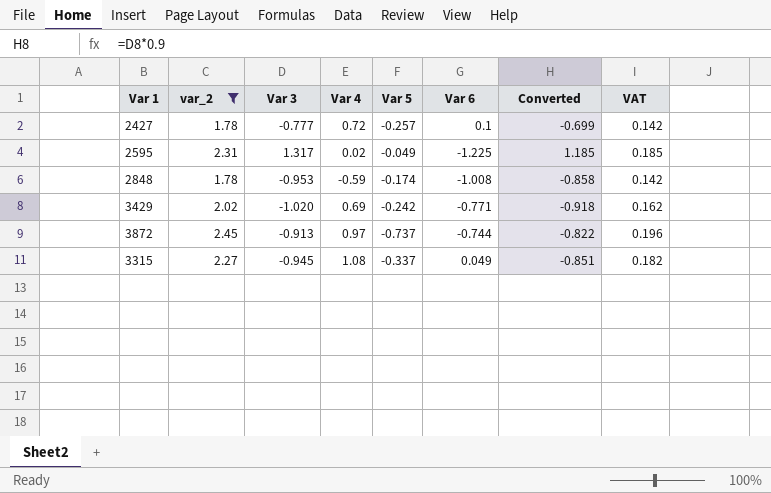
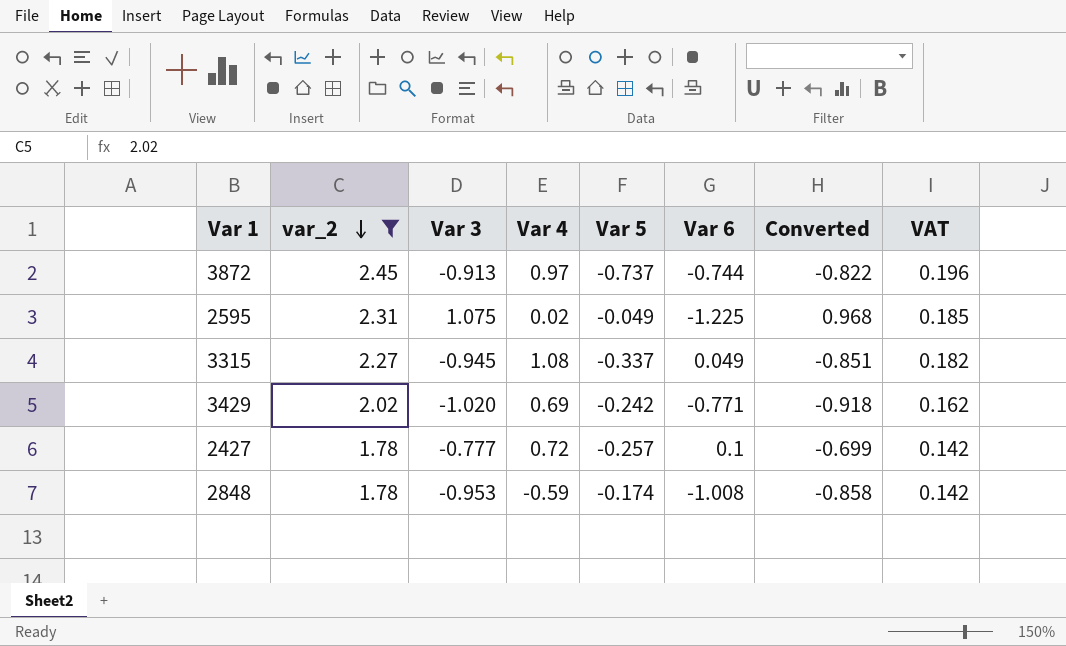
row order: none -> var_2 descending
2595 | Var 3: 1.317 -> 1.075
2595 | Converted: 1.185 -> 0.968

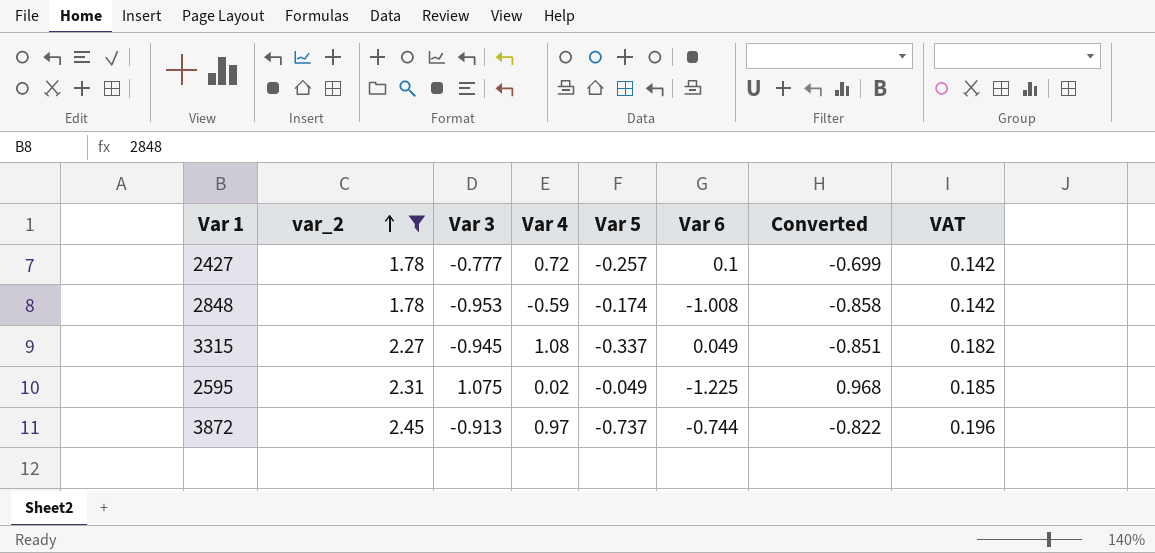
row order: var_2 descending -> var_2 ascending
row 3429: 2.02 | -1.020 | 0.69 | -0.242 | -0.771 | -0.918 | 0.162 -> none

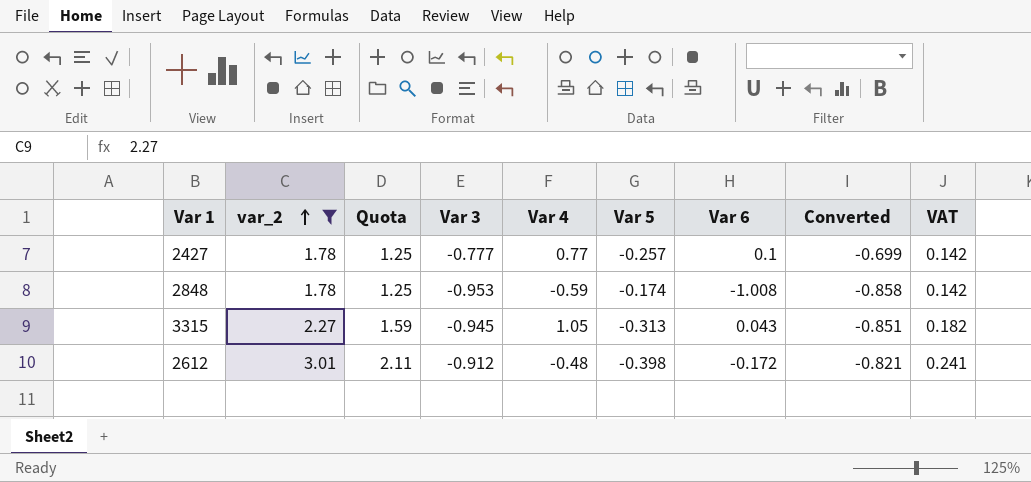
column Quota | formula: none -> [var_2] * 0.7
row 2595: 2.31 | 1.075 | 0.02 | -0.049 | -1.225 | 0.968 | 0.185 -> none
row 3872: 2.45 | -0.913 | 0.97 | -0.737 | -0.744 | -0.822 | 0.196 -> none
2427 | Var 4: 0.72 -> 0.77
3315 | Var 4: 1.08 -> 1.05
3315 | Var 5: -0.337 -> -0.313
3315 | Var 6: 0.049 -> 0.043
row 2612: none -> 3.01 | 2.11 | -0.912 | -0.48 | -0.398 | -0.172 | -0.821 | 0.241

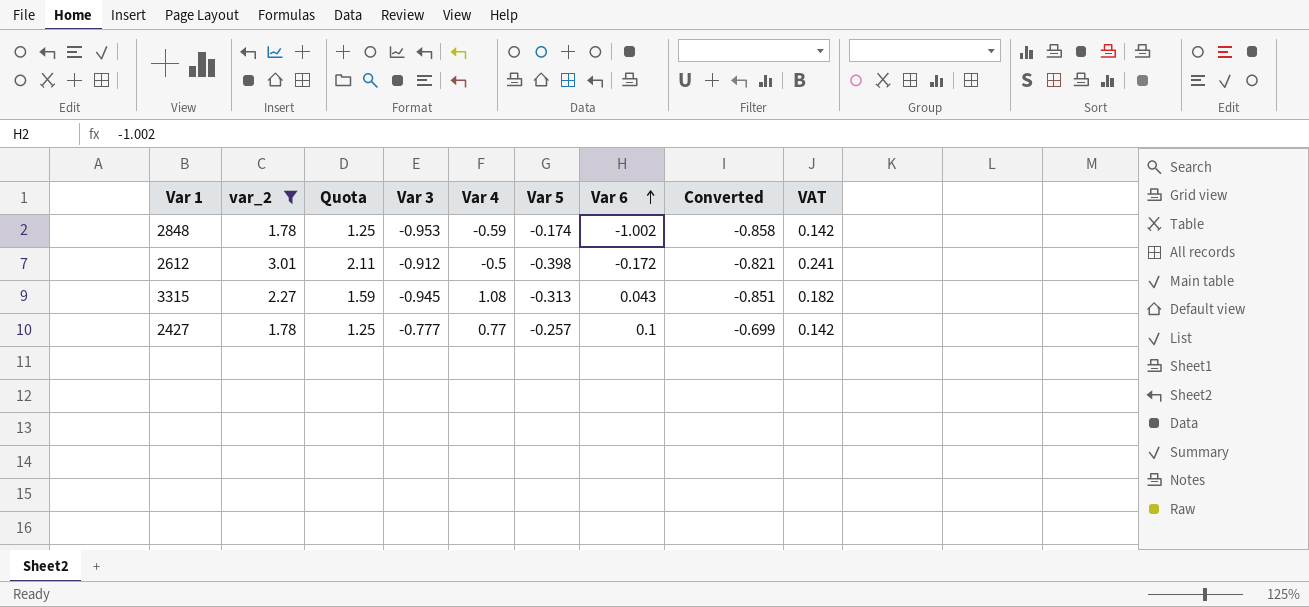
row order: var_2 ascending -> Var 6 ascending
2848 | Var 6: -1.008 -> -1.002
2612 | Var 4: -0.48 -> -0.5
3315 | Var 4: 1.05 -> 1.08

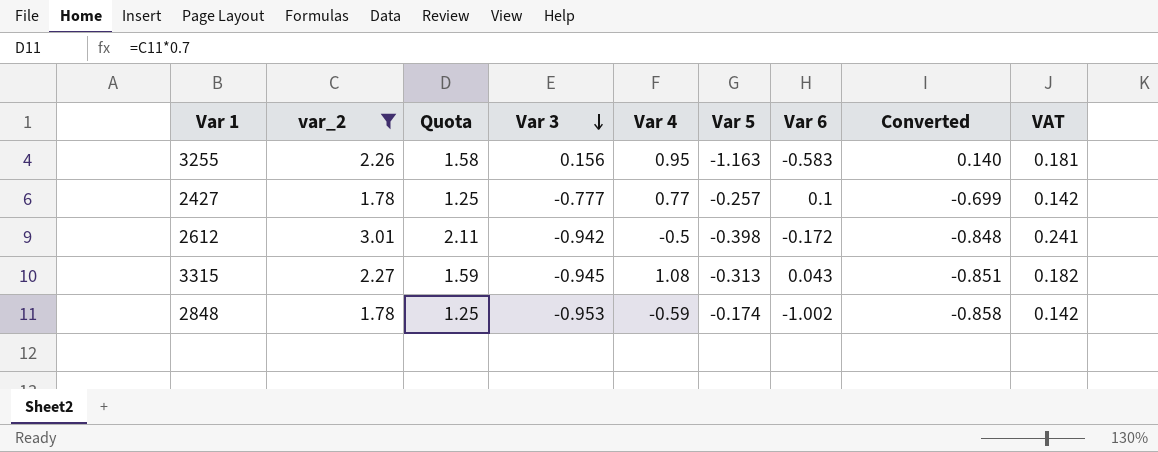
row order: Var 6 ascending -> Var 3 descending
row 3255: none -> 2.26 | 1.58 | 0.156 | 0.95 | -1.163 | -0.583 | 0.140 | 0.181
2612 | Var 3: -0.912 -> -0.942
2612 | Converted: -0.821 -> -0.848

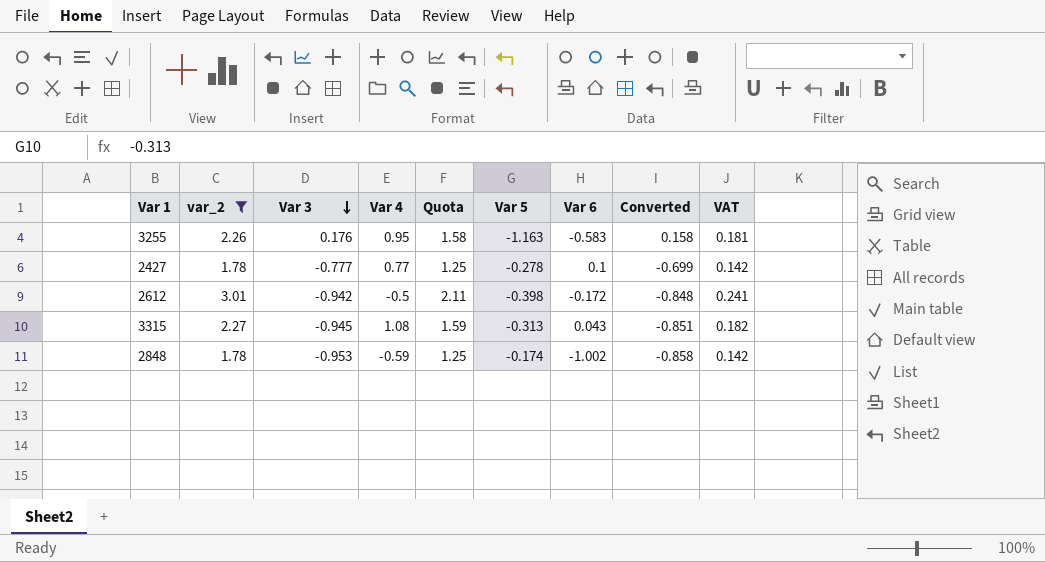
column Quota | position: 3 -> 5
3255 | Var 3: 0.156 -> 0.176
3255 | Converted: 0.140 -> 0.158
2427 | Var 5: -0.257 -> -0.278

